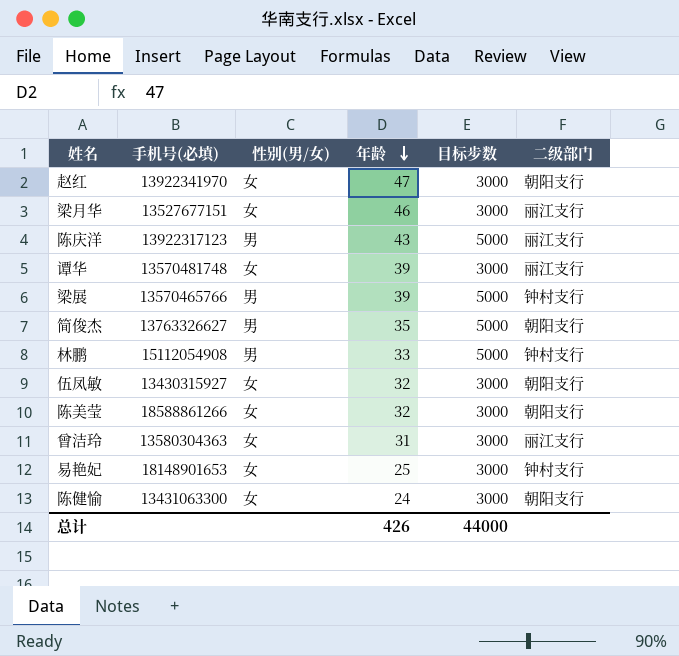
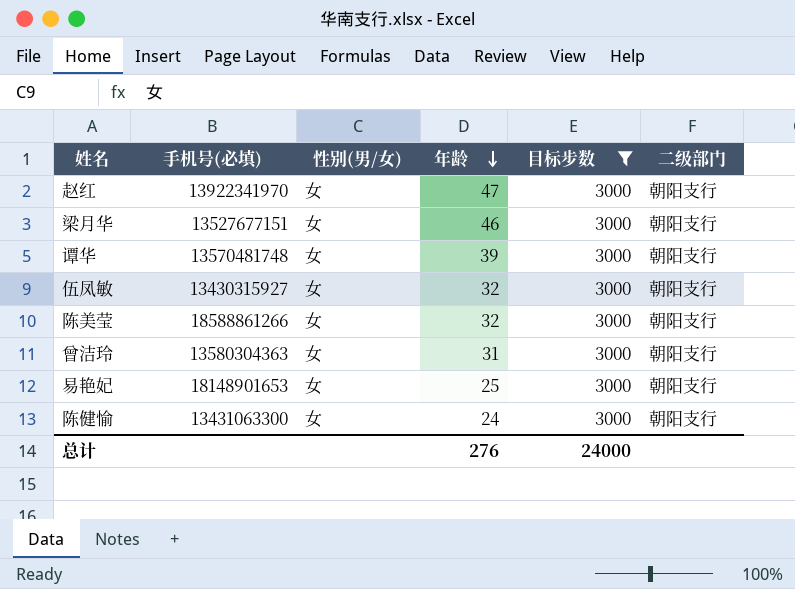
filter: none -> 目标步数 = 3000
梁月华 | 二级部门: 丽江支行 -> 朝阳支行
谭华 | 二级部门: 丽江支行 -> 朝阳支行
曾洁玲 | 二级部门: 丽江支行 -> 朝阳支行
易艳妃 | 二级部门: 钟村支行 -> 朝阳支行
总计 | 年龄: 426 -> 276
总计 | 目标步数: 44000 -> 24000

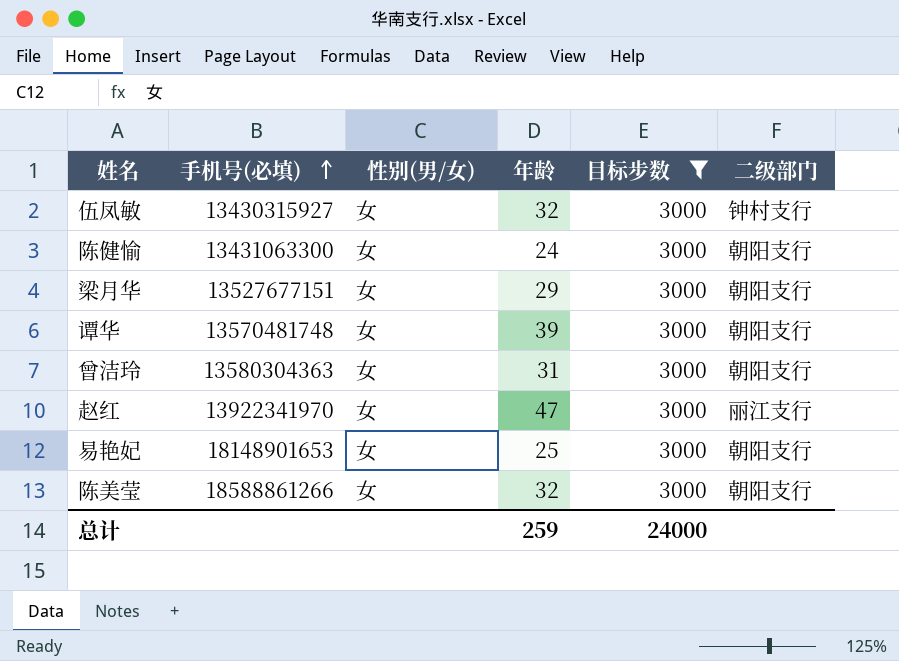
row order: 年龄 descending -> 手机号(必填) ascending
伍凤敏 | 二级部门: 朝阳支行 -> 钟村支行
梁月华 | 年龄: 46 -> 29
赵红 | 二级部门: 朝阳支行 -> 丽江支行
总计 | 年龄: 276 -> 259

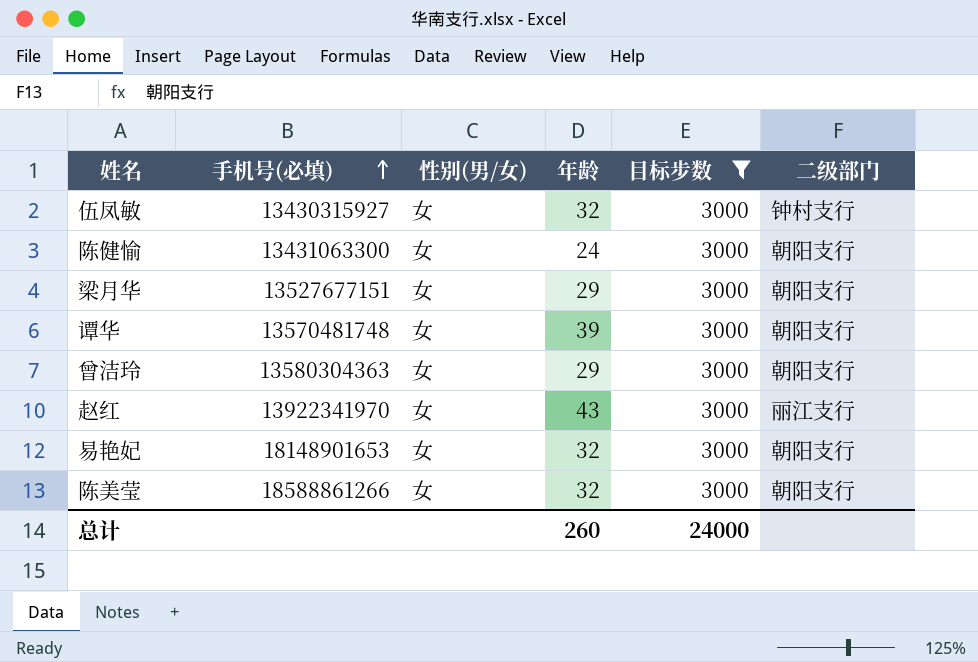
曾洁玲 | 年龄: 31 -> 29
赵红 | 年龄: 47 -> 43
易艳妃 | 年龄: 25 -> 32
总计 | 年龄: 259 -> 260

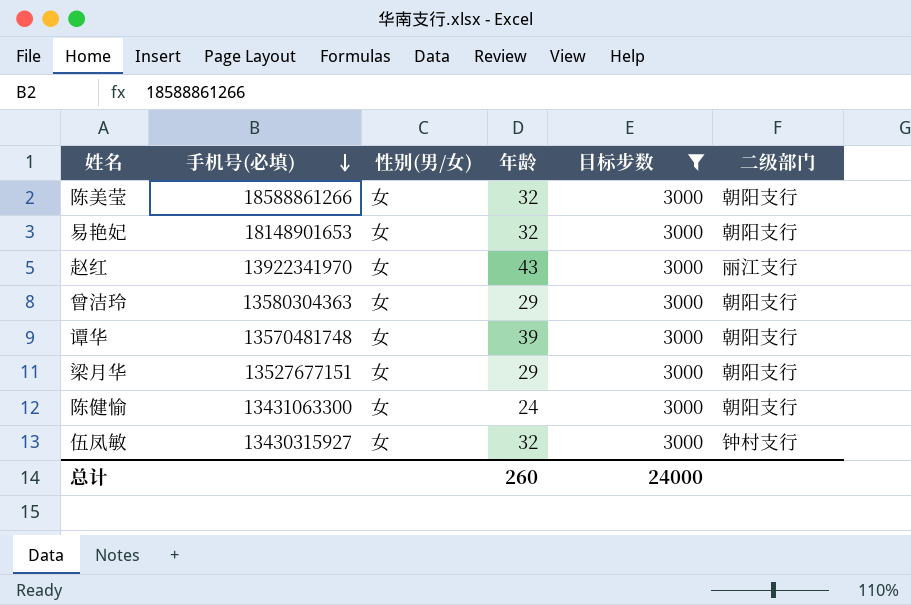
row order: 手机号(必填) ascending -> 手机号(必填) descending

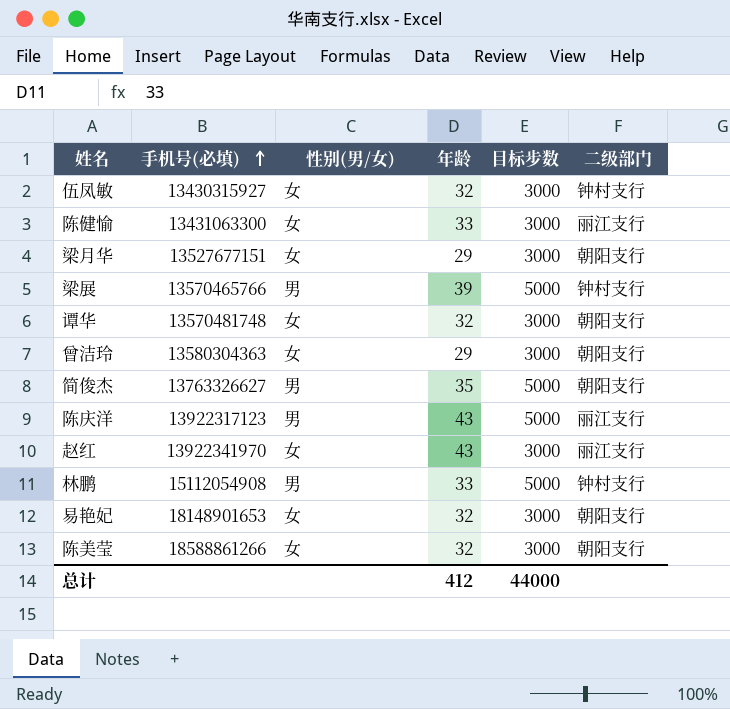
filter: 目标步数 = 3000 -> none
row order: 手机号(必填) descending -> 手机号(必填) ascending
陈健愉 | 年龄: 24 -> 33
陈健愉 | 二级部门: 朝阳支行 -> 丽江支行
谭华 | 年龄: 39 -> 32
总计 | 年龄: 260 -> 412
总计 | 目标步数: 24000 -> 44000

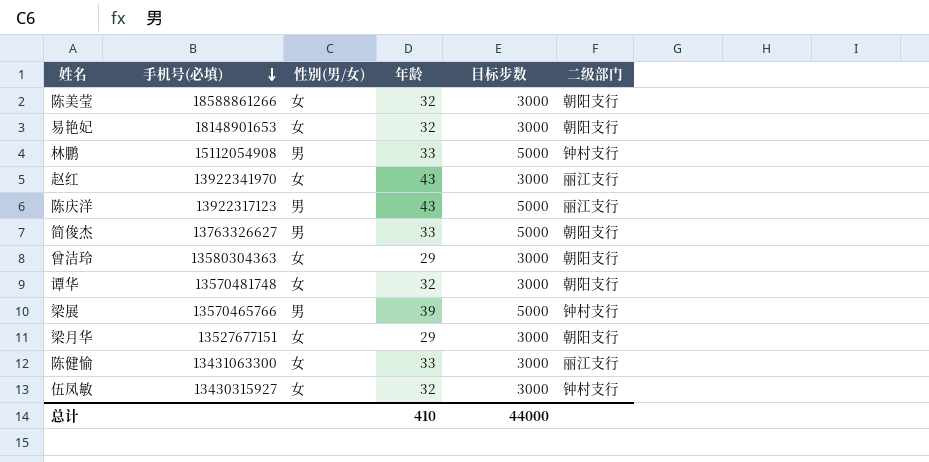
row order: 手机号(必填) ascending -> 手机号(必填) descending
简俊杰 | 年龄: 35 -> 33
总计 | 年龄: 412 -> 410

